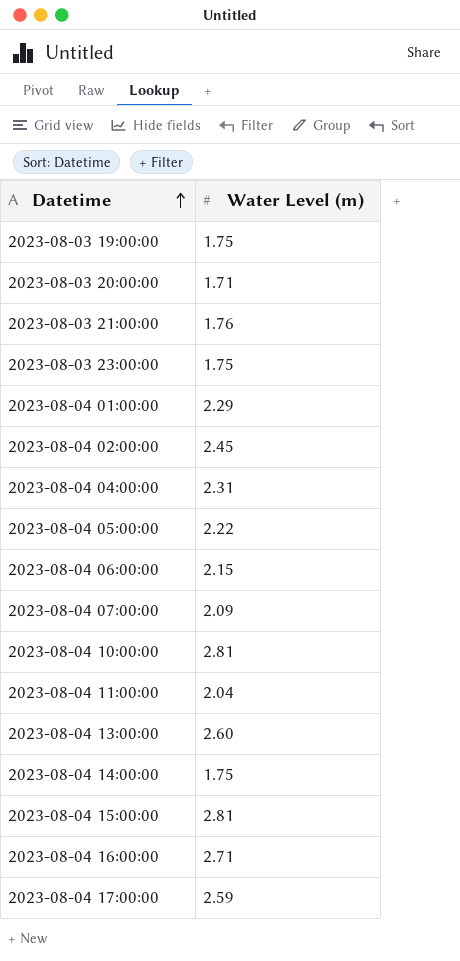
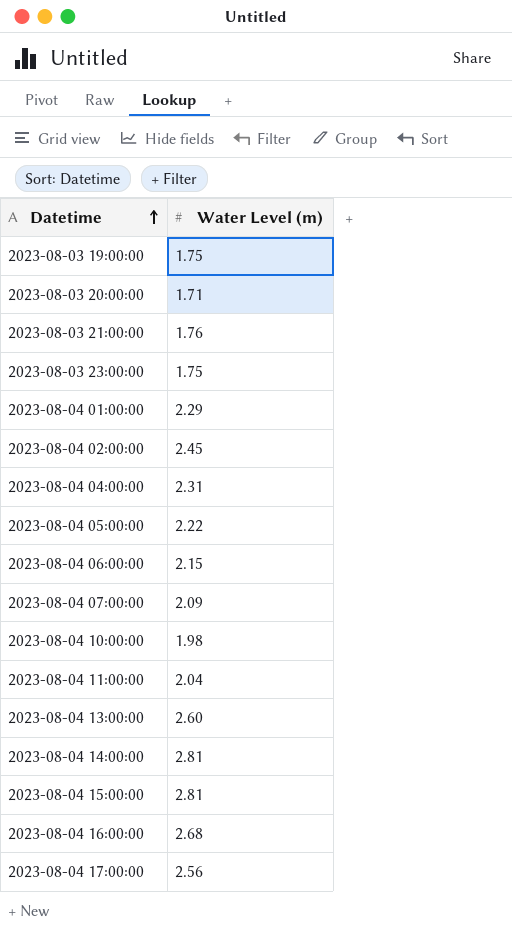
2023-08-04 10:00:00 | Water Level (m): 2.81 -> 1.98
2023-08-04 14:00:00 | Water Level (m): 1.75 -> 2.81
2023-08-04 16:00:00 | Water Level (m): 2.71 -> 2.68
2023-08-04 17:00:00 | Water Level (m): 2.59 -> 2.56

